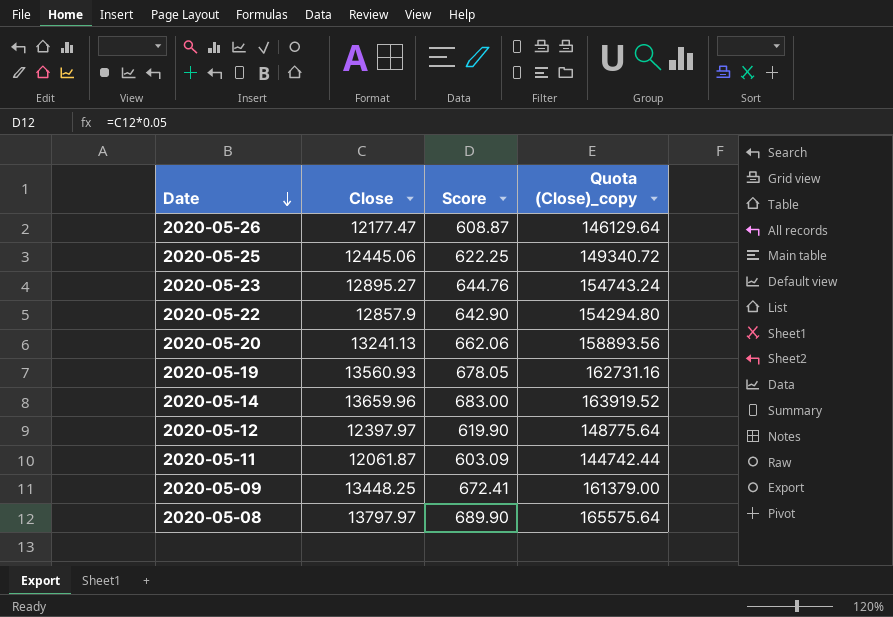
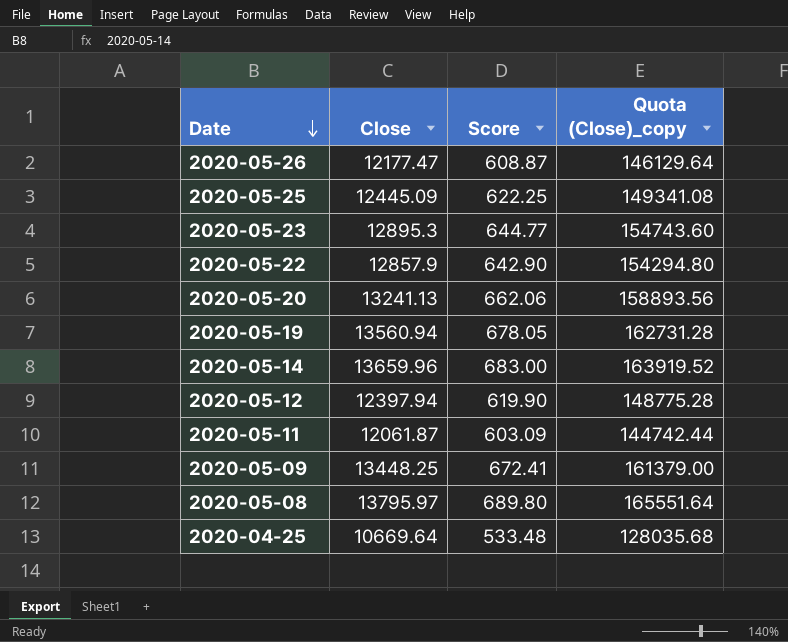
2020-05-25 | Close: 12445.06 -> 12445.09
2020-05-25 | Quota (Close)_copy: 149340.72 -> 149341.08
2020-05-23 | Close: 12895.27 -> 12895.3
2020-05-23 | Score: 644.76 -> 644.77
2020-05-23 | Quota (Close)_copy: 154743.24 -> 154743.60
2020-05-19 | Close: 13560.93 -> 13560.94
2020-05-19 | Quota (Close)_copy: 162731.16 -> 162731.28
2020-05-12 | Close: 12397.97 -> 12397.94
2020-05-12 | Quota (Close)_copy: 148775.64 -> 148775.28
2020-05-08 | Close: 13797.97 -> 13795.97
2020-05-08 | Score: 689.90 -> 689.80
2020-05-08 | Quota (Close)_copy: 165575.64 -> 165551.64
row 2020-04-25: none -> 10669.64 | 533.48 | 128035.68

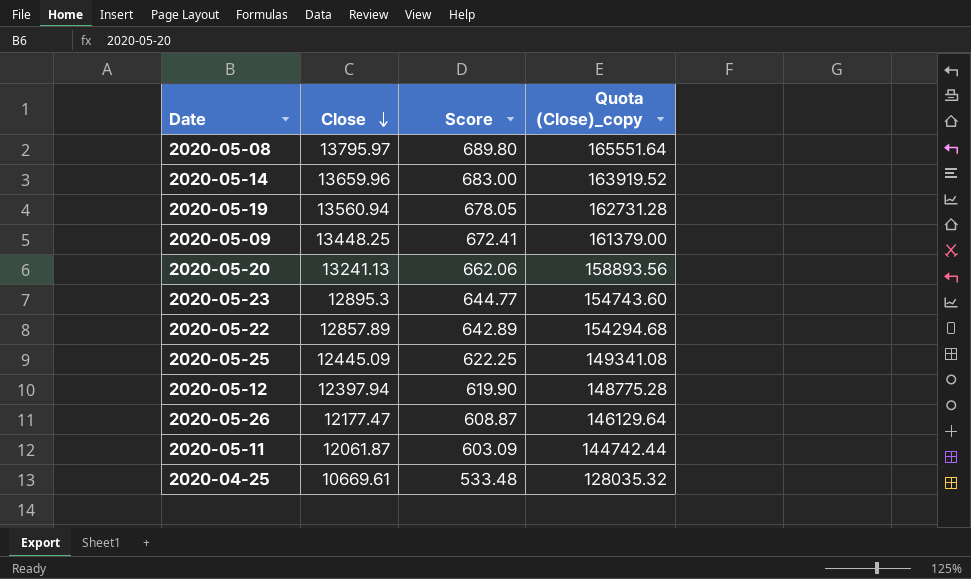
row order: Date descending -> Close descending
2020-05-22 | Close: 12857.9 -> 12857.89
2020-05-22 | Score: 642.90 -> 642.89
2020-05-22 | Quota (Close)_copy: 154294.80 -> 154294.68
2020-04-25 | Close: 10669.64 -> 10669.61
2020-04-25 | Quota (Close)_copy: 128035.68 -> 128035.32

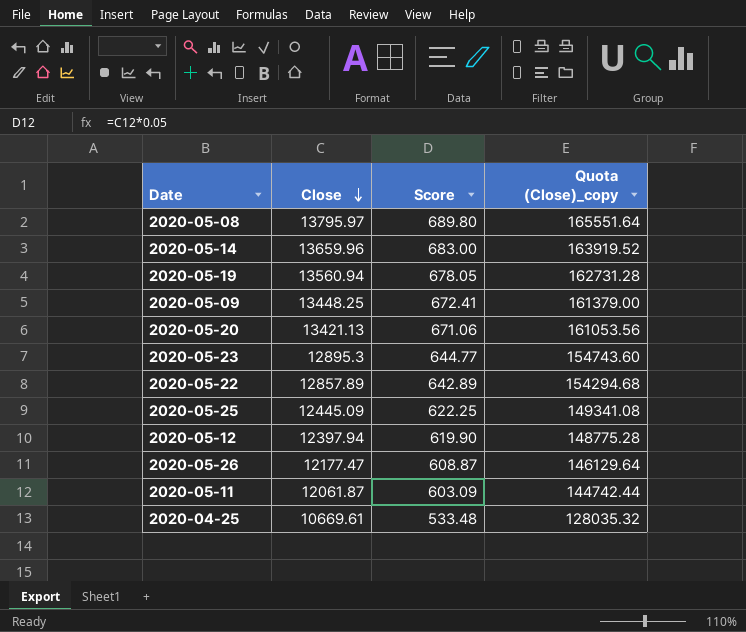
2020-05-20 | Close: 13241.13 -> 13421.13
2020-05-20 | Score: 662.06 -> 671.06
2020-05-20 | Quota (Close)_copy: 158893.56 -> 161053.56

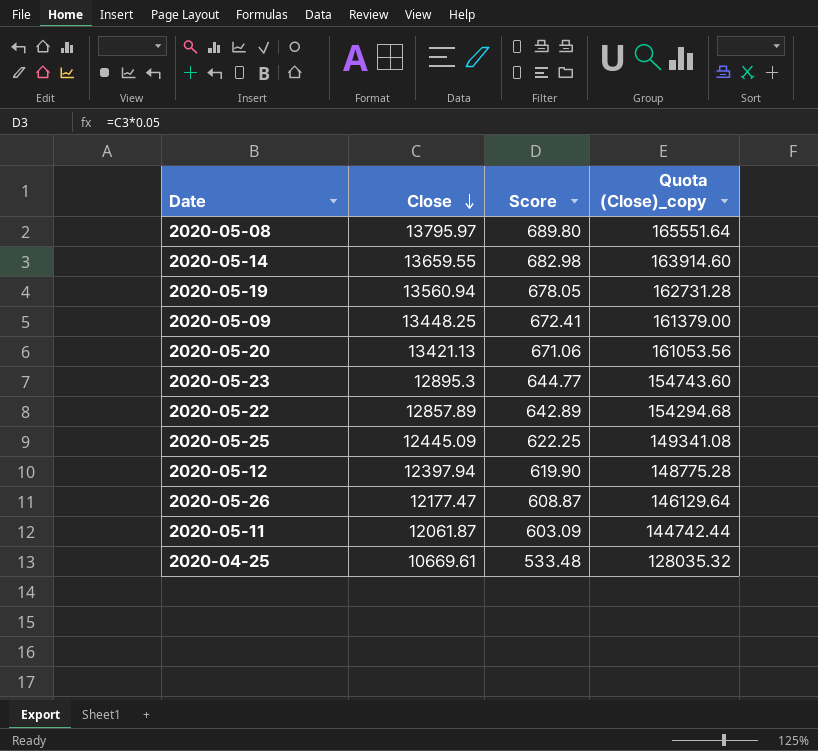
2020-05-14 | Close: 13659.96 -> 13659.55
2020-05-14 | Score: 683.00 -> 682.98
2020-05-14 | Quota (Close)_copy: 163919.52 -> 163914.60

